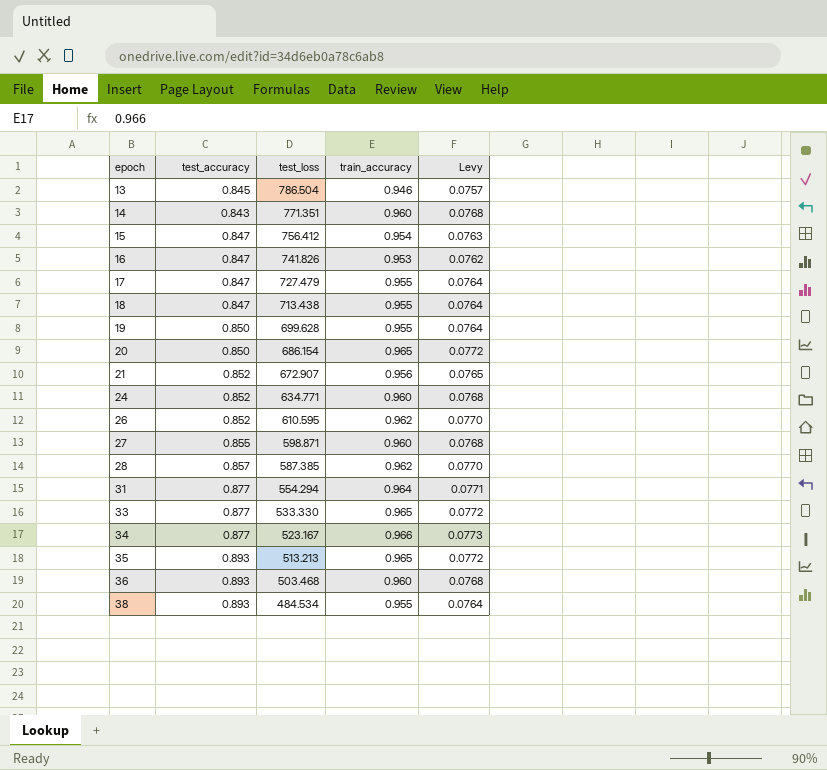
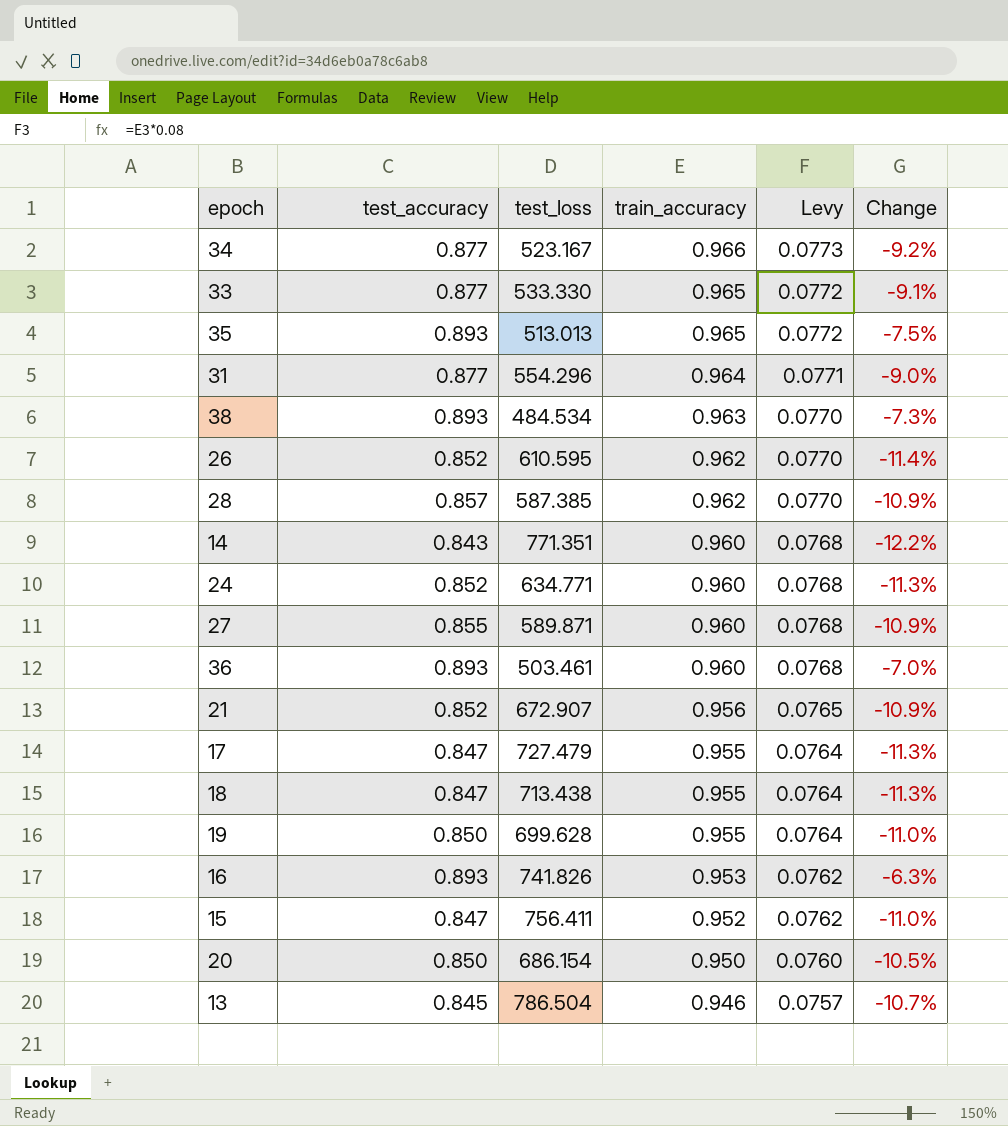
row order: epoch ascending -> train_accuracy descending
column Change | formula: none -> ([test_accuracy] - [train_accuracy]) / [train_accuracy]
35 | test_loss: 513.213 -> 513.013
31 | test_loss: 554.294 -> 554.296
38 | train_accuracy: 0.955 -> 0.963
38 | Levy: 0.0764 -> 0.0770
27 | test_loss: 598.871 -> 589.871
36 | test_loss: 503.468 -> 503.461
16 | test_accuracy: 0.847 -> 0.893
15 | test_loss: 756.412 -> 756.411
15 | train_accuracy: 0.954 -> 0.952
15 | Levy: 0.0763 -> 0.0762
20 | train_accuracy: 0.965 -> 0.950
20 | Levy: 0.0772 -> 0.0760

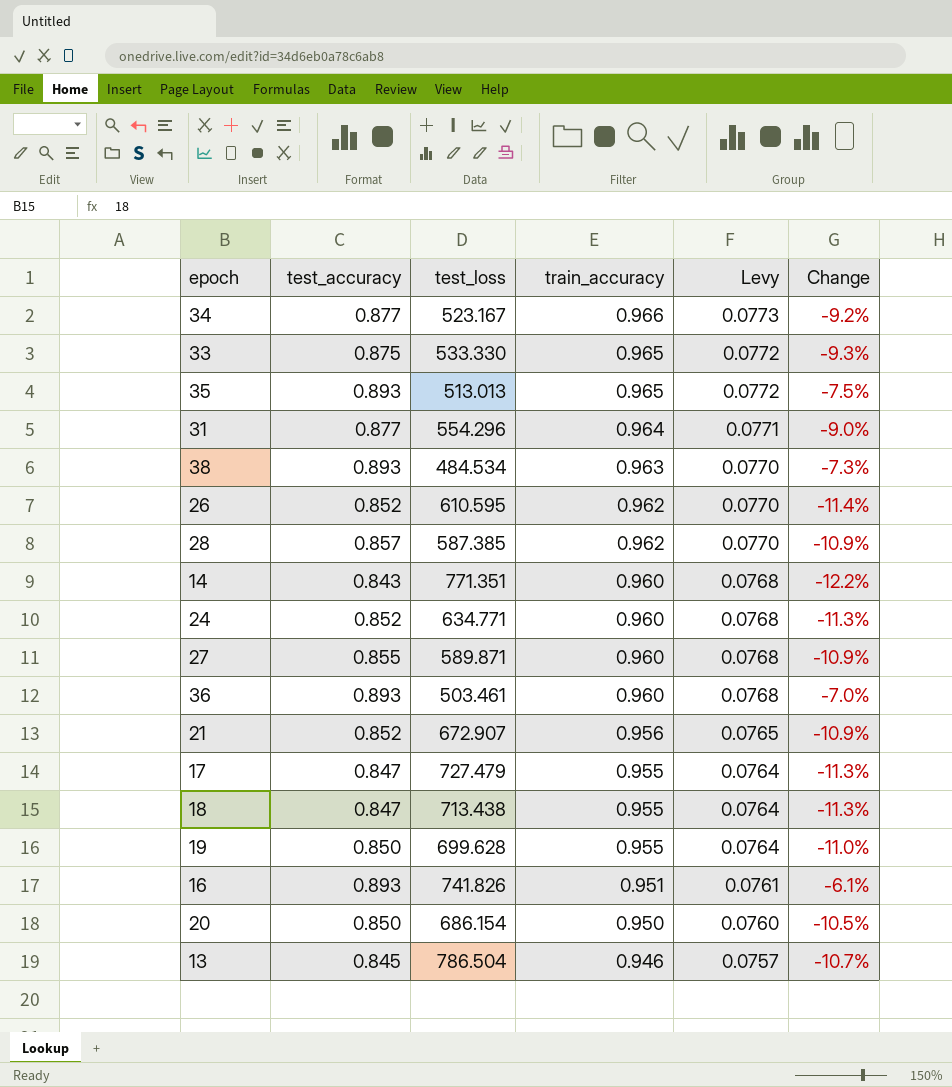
row 15: 0.847 | 756.411 | 0.952 | 0.0762 | -11.0% -> none
33 | test_accuracy: 0.877 -> 0.875
33 | Change: -9.1% -> -9.3%
16 | train_accuracy: 0.953 -> 0.951
16 | Levy: 0.0762 -> 0.0761
16 | Change: -6.3% -> -6.1%

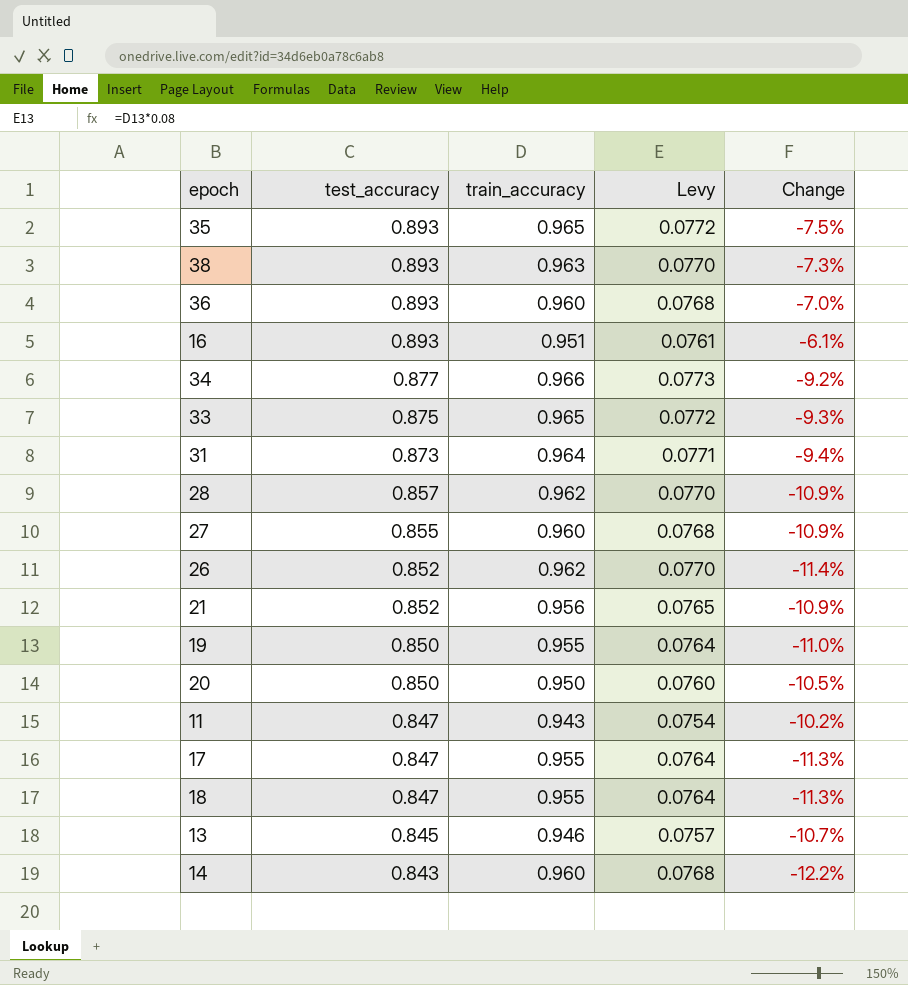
row order: train_accuracy descending -> test_accuracy descending
column test_loss | position: 3 -> none
row 24: 0.852 | 634.771 | 0.960 | 0.0768 | -11.3% -> none
31 | test_accuracy: 0.877 -> 0.873
31 | Change: -9.0% -> -9.4%
row 11: none -> 0.847 | 0.943 | 0.0754 | -10.2%

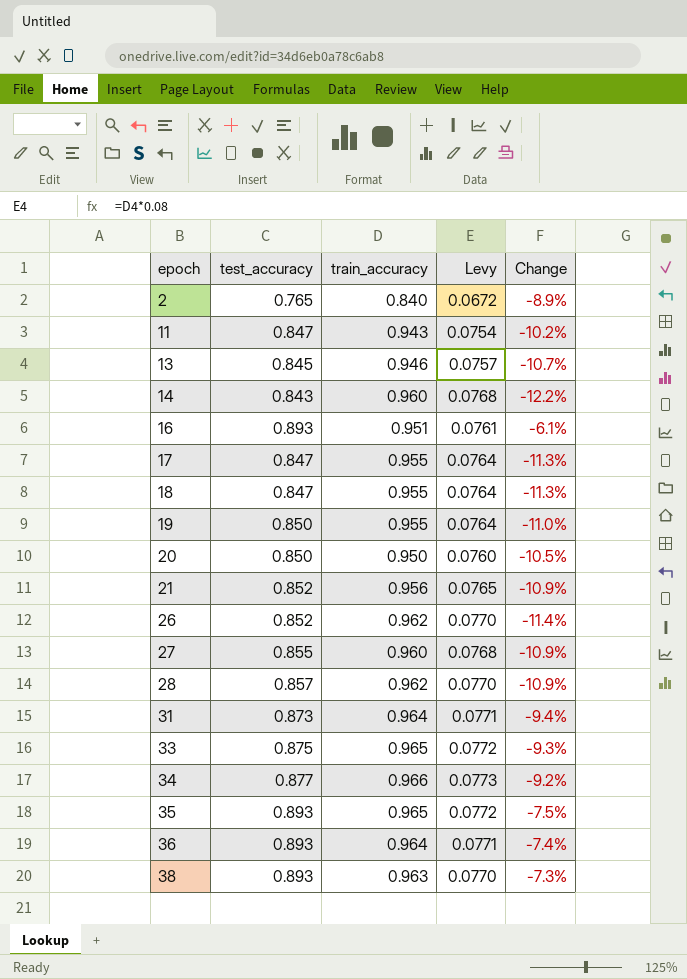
row order: test_accuracy descending -> epoch ascending
row 2: none -> 0.765 | 0.840 | 0.0672 | -8.9%
36 | train_accuracy: 0.960 -> 0.964
36 | Levy: 0.0768 -> 0.0771
36 | Change: -7.0% -> -7.4%

